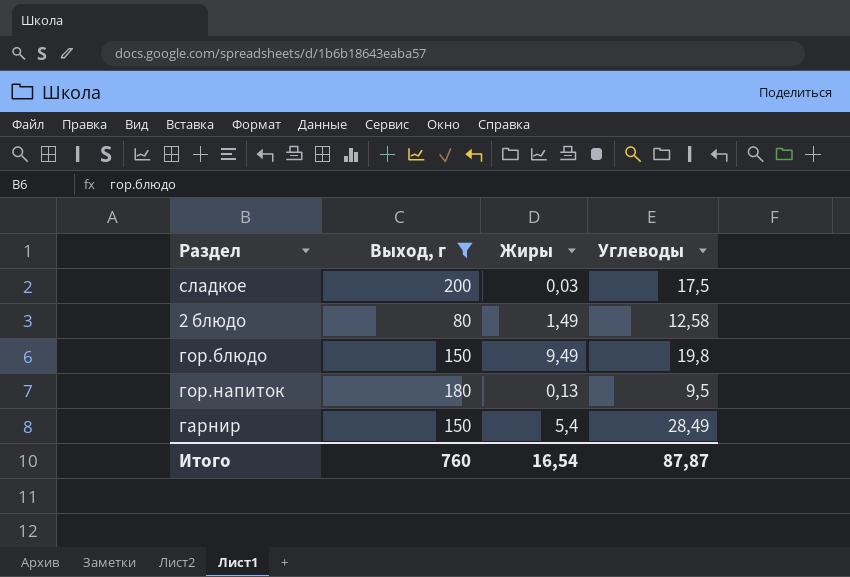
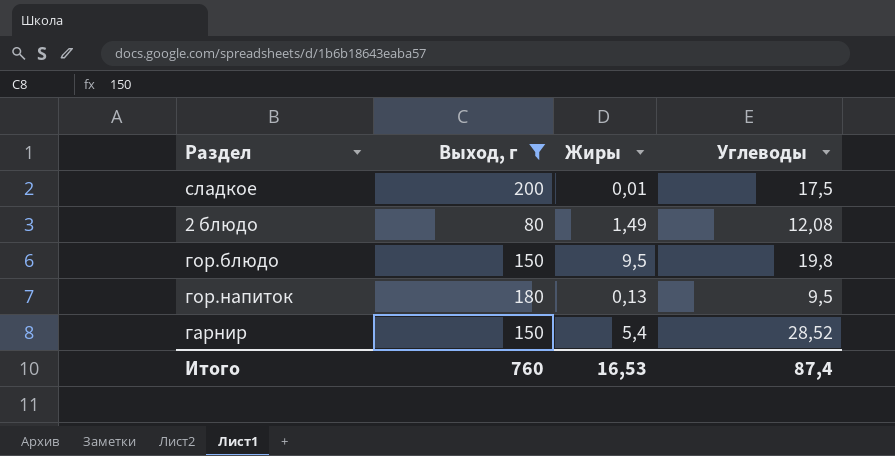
сладкое | Жиры: 0,03 -> 0,01
2 блюдо | Углеводы: 12,58 -> 12,08
гор.блюдо | Жиры: 9,49 -> 9,5
гарнир | Углеводы: 28,49 -> 28,52
Итого | Жиры: 16,54 -> 16,53
Итого | Углеводы: 87,87 -> 87,4

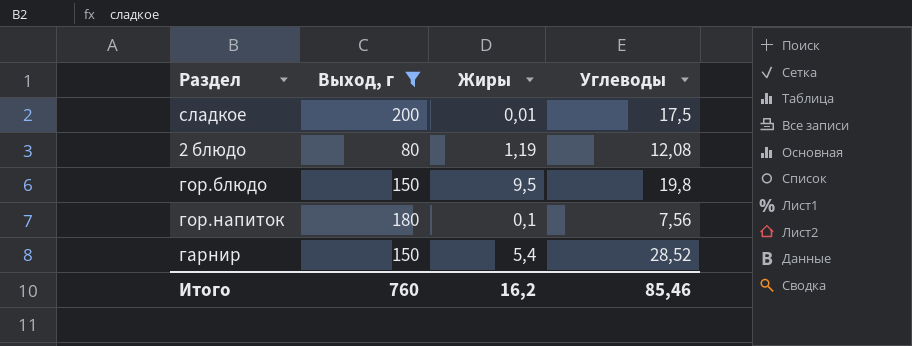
2 блюдо | Жиры: 1,49 -> 1,19
гор.напиток | Жиры: 0,13 -> 0,1
гор.напиток | Углеводы: 9,5 -> 7,56
Итого | Жиры: 16,53 -> 16,2
Итого | Углеводы: 87,4 -> 85,46

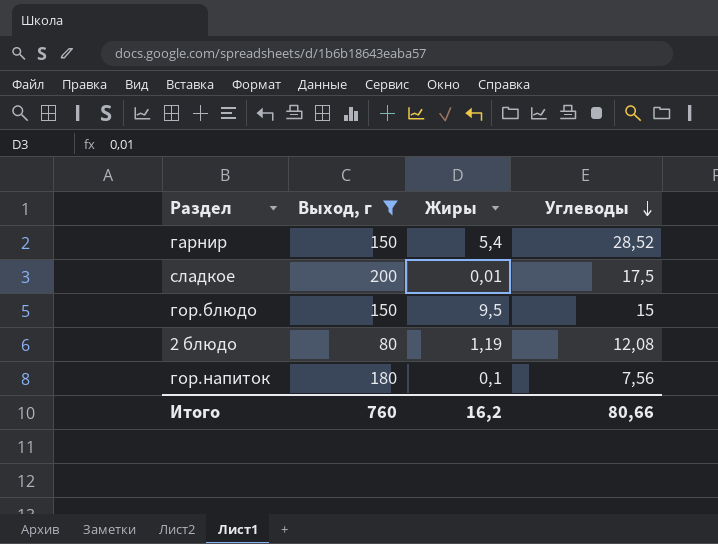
row order: none -> Углеводы descending
гор.блюдо | Углеводы: 19,8 -> 15
Итого | Углеводы: 85,46 -> 80,66

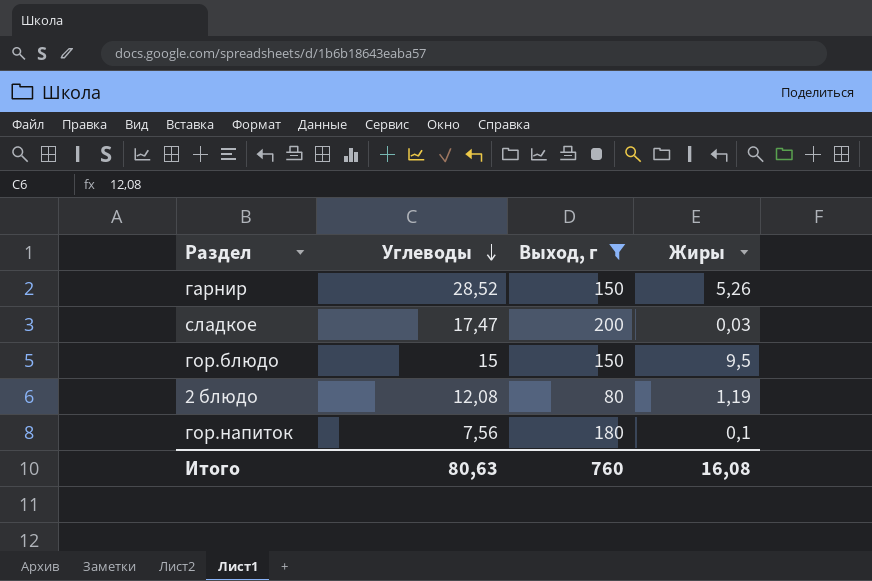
column Углеводы | position: 4 -> 2
гарнир | Жиры: 5,4 -> 5,26
сладкое | Углеводы: 17,5 -> 17,47
сладкое | Жиры: 0,01 -> 0,03
Итого | Углеводы: 80,66 -> 80,63
Итого | Жиры: 16,2 -> 16,08

